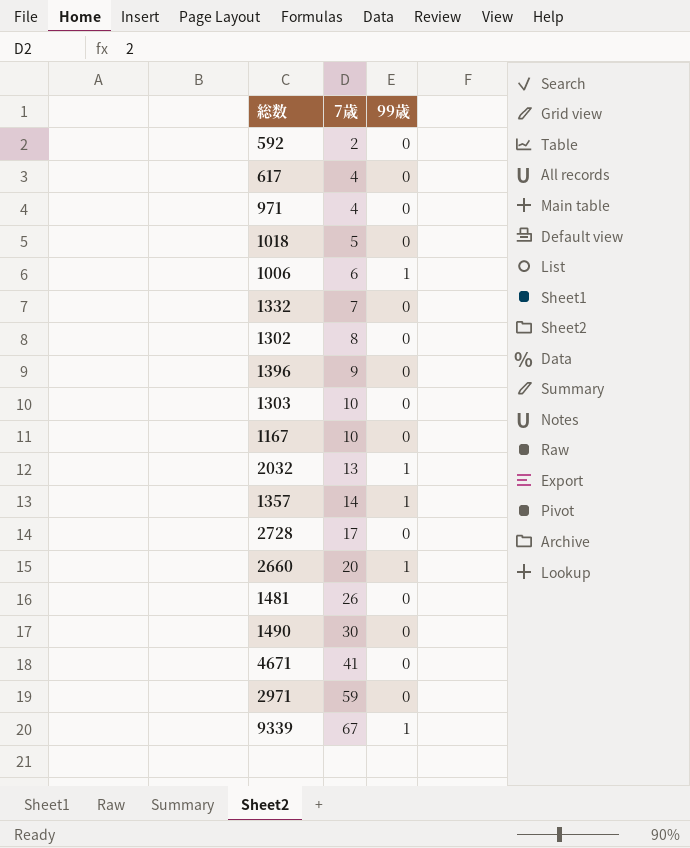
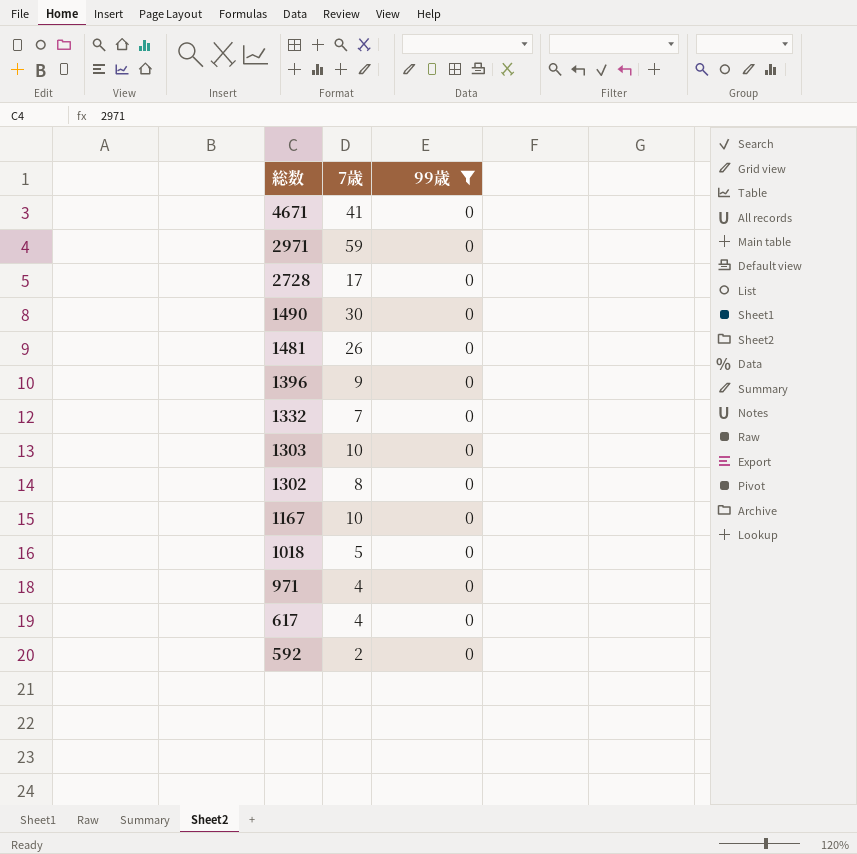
filter: none -> 99歳 = 0
row order: 7歳 ascending -> 総数 descending

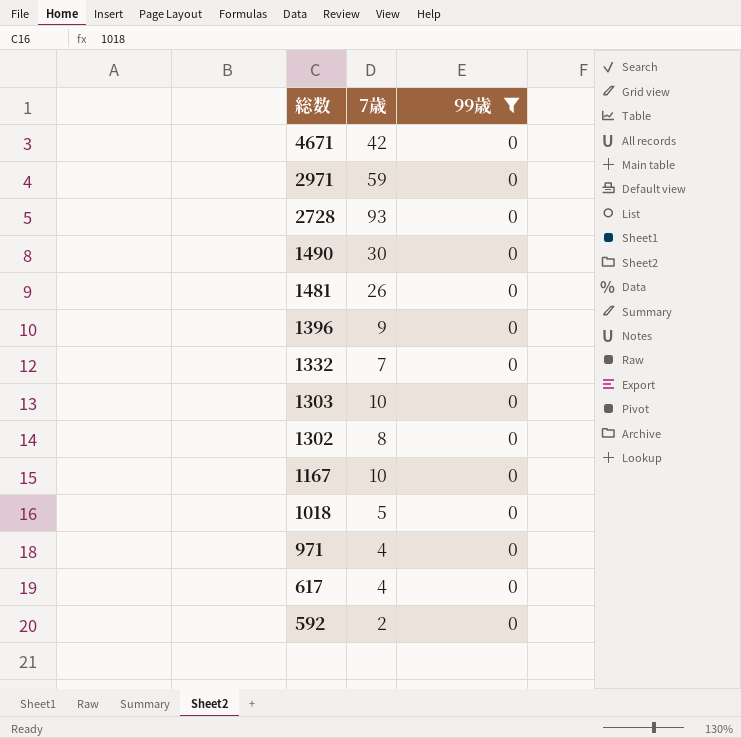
4671 | 7歳: 41 -> 42
2728 | 7歳: 17 -> 93

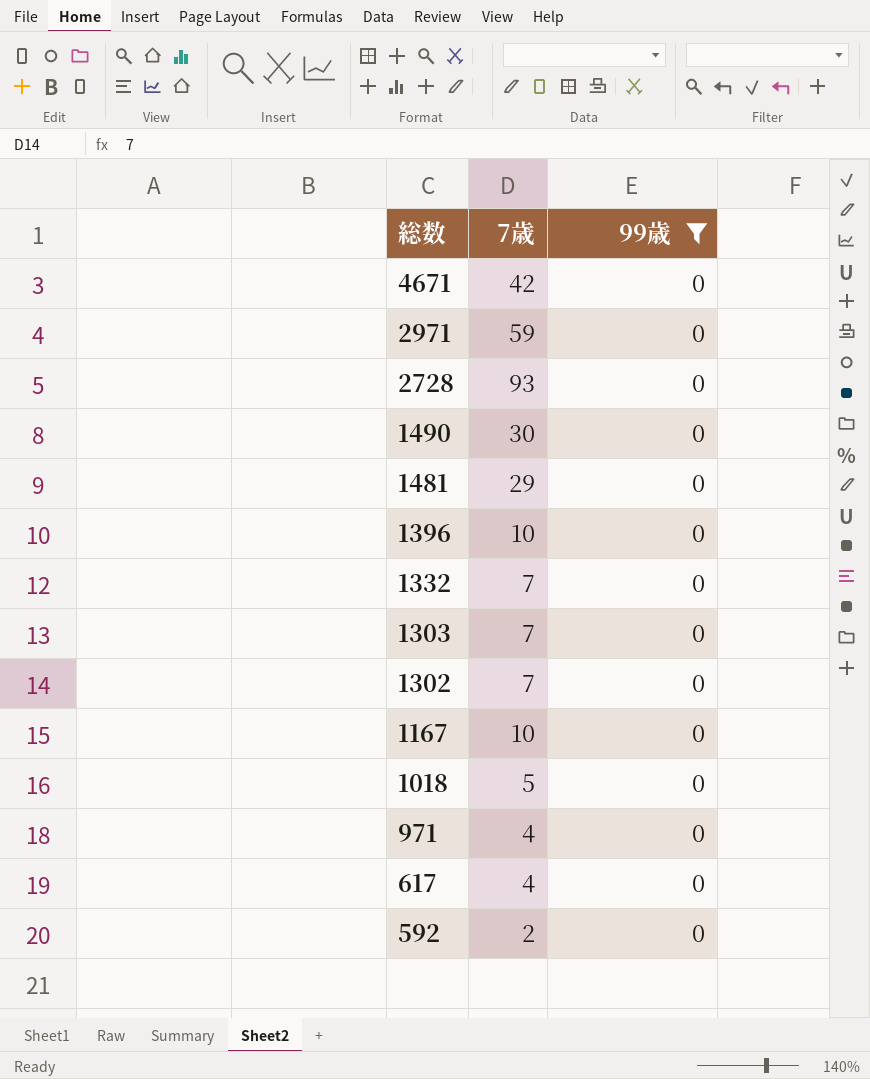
1481 | 7歳: 26 -> 29
1396 | 7歳: 9 -> 10
1303 | 7歳: 10 -> 7
1302 | 7歳: 8 -> 7

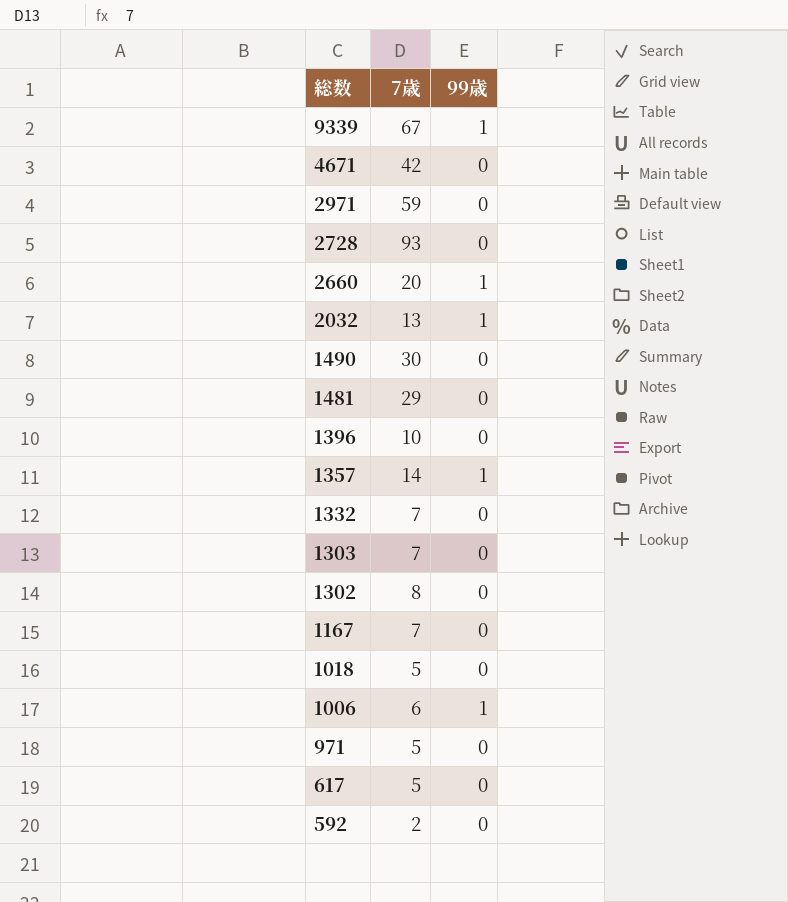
filter: 99歳 = 0 -> none
1302 | 7歳: 7 -> 8
1167 | 7歳: 10 -> 7
971 | 7歳: 4 -> 5
617 | 7歳: 4 -> 5

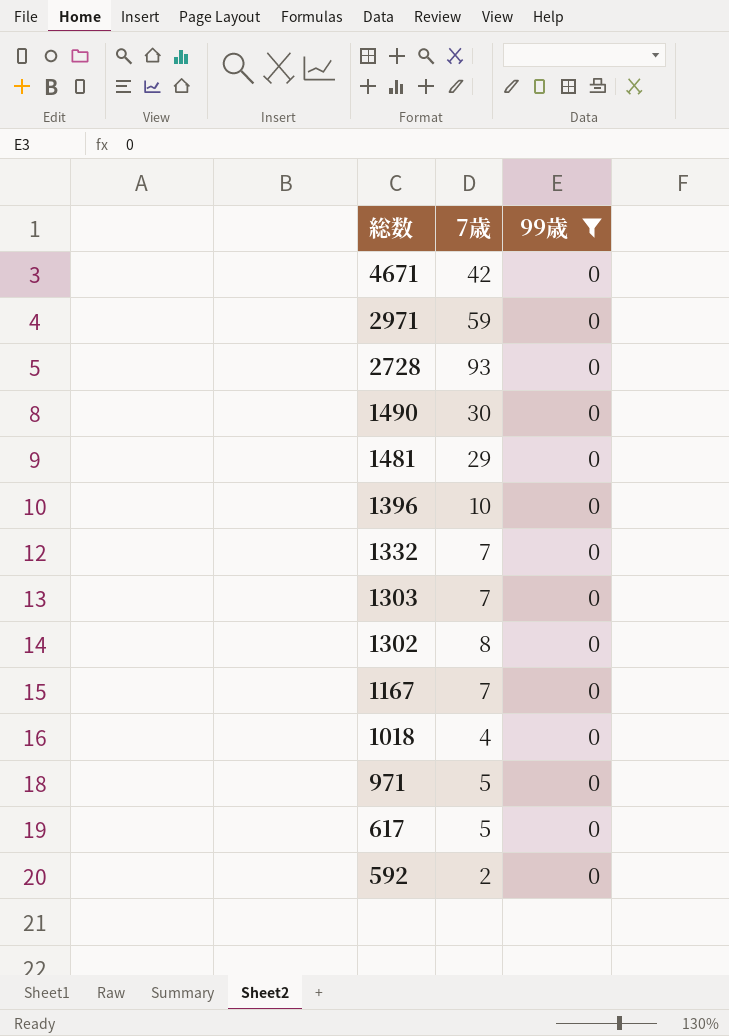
filter: none -> 99歳 = 0
1018 | 7歳: 5 -> 4

